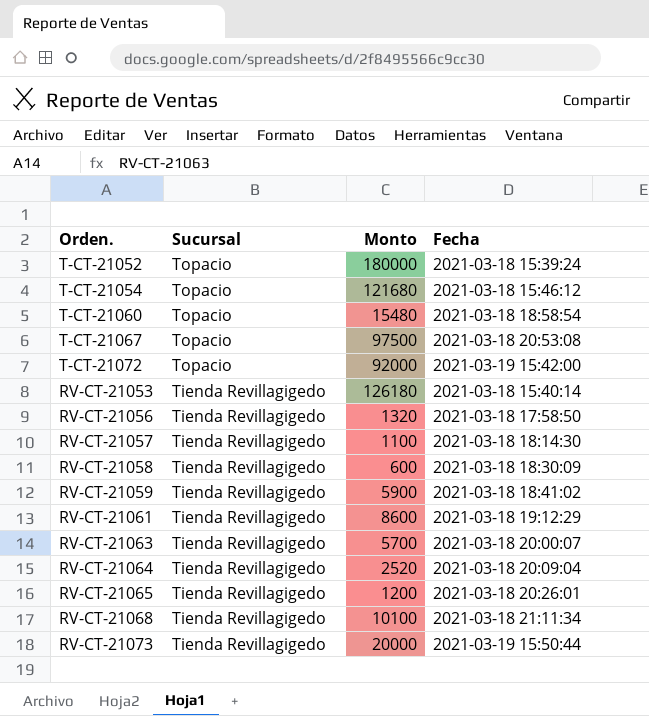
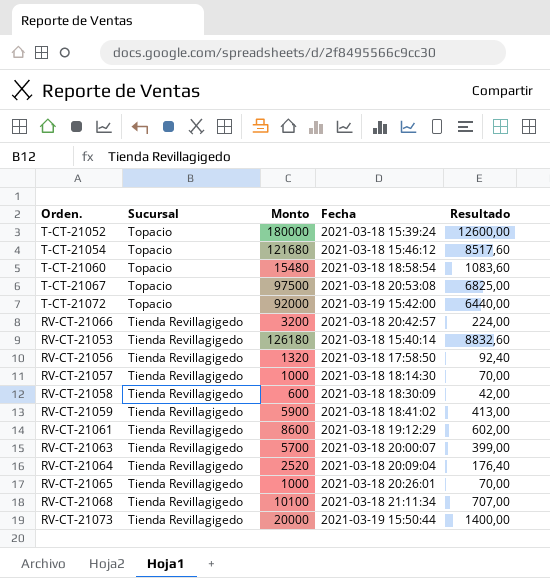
column Resultado | formula: none -> [Monto] * 0,07
row RV-CT-21066: none -> Tienda Revillagigedo | 3200 | 2021-03-18 20:42:57 | 224,00
RV-CT-21057 | Monto: 1100 -> 1000
RV-CT-21065 | Monto: 1200 -> 1000

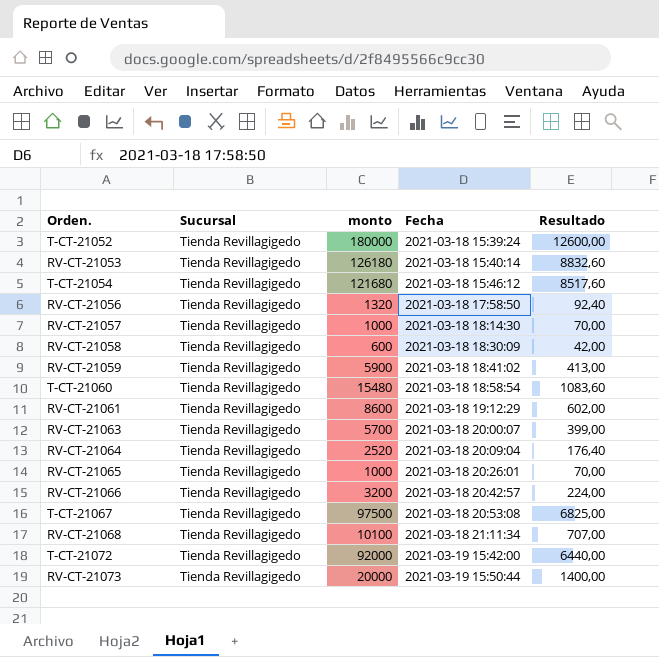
row order: Sucursal descending -> Fecha ascending
column name: Monto -> monto
T-CT-21052 | Sucursal: Topacio -> Tienda Revillagigedo
T-CT-21054 | Sucursal: Topacio -> Tienda Revillagigedo
T-CT-21060 | Sucursal: Topacio -> Tienda Revillagigedo
T-CT-21067 | Sucursal: Topacio -> Tienda Revillagigedo
T-CT-21072 | Sucursal: Topacio -> Tienda Revillagigedo

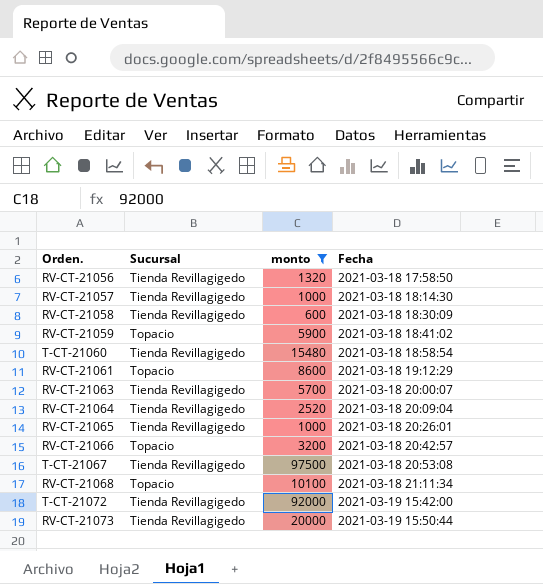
filter: none -> monto <= 97500
column Resultado | formula: [monto] * 0,07 -> none
RV-CT-21059 | Sucursal: Tienda Revillagigedo -> Topacio
RV-CT-21061 | Sucursal: Tienda Revillagigedo -> Topacio
RV-CT-21066 | Sucursal: Tienda Revillagigedo -> Topacio
RV-CT-21068 | Sucursal: Tienda Revillagigedo -> Topacio

